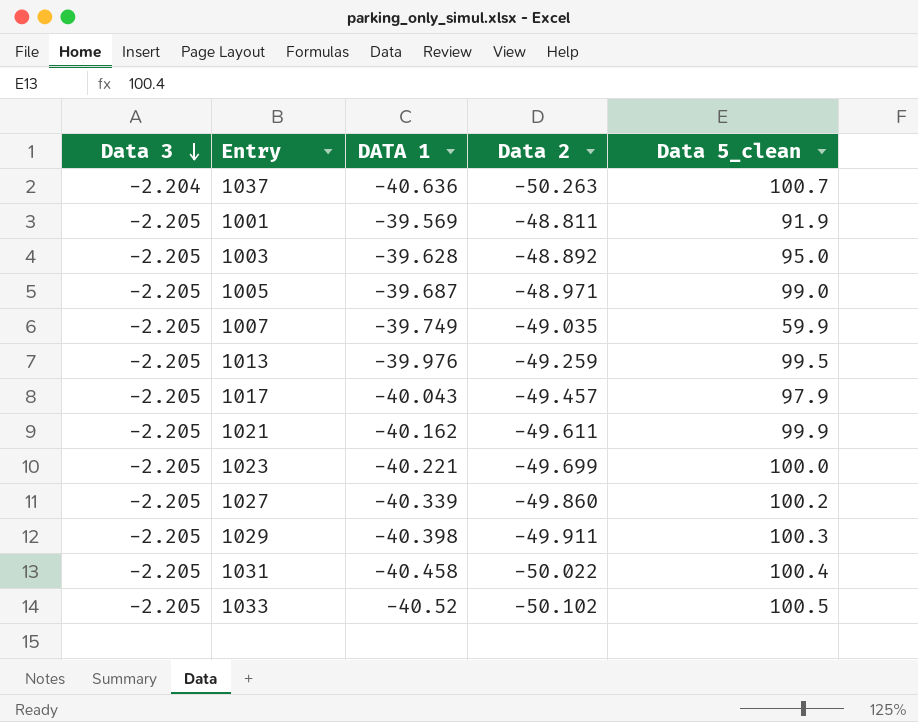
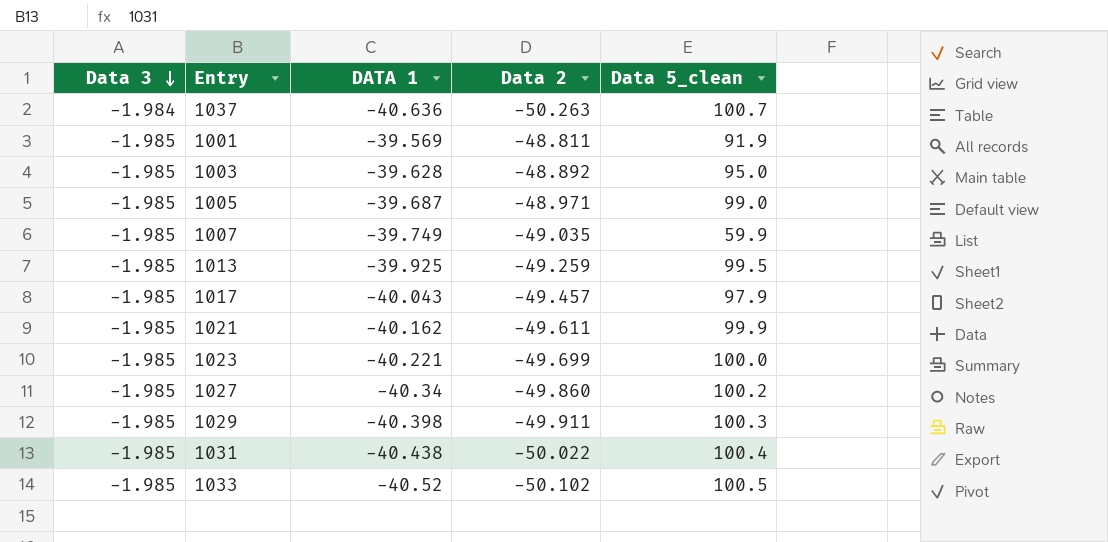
1037 | Data 3: -2.204 -> -1.984
1001 | Data 3: -2.205 -> -1.985
1003 | Data 3: -2.205 -> -1.985
1005 | Data 3: -2.205 -> -1.985
1007 | Data 3: -2.205 -> -1.985
1013 | Data 3: -2.205 -> -1.985
1013 | DATA 1: -39.976 -> -39.925
1017 | Data 3: -2.205 -> -1.985
1021 | Data 3: -2.205 -> -1.985
1023 | Data 3: -2.205 -> -1.985
1027 | Data 3: -2.205 -> -1.985
1027 | DATA 1: -40.339 -> -40.34
1029 | Data 3: -2.205 -> -1.985
1031 | Data 3: -2.205 -> -1.985
1031 | DATA 1: -40.458 -> -40.438
1033 | Data 3: -2.205 -> -1.985

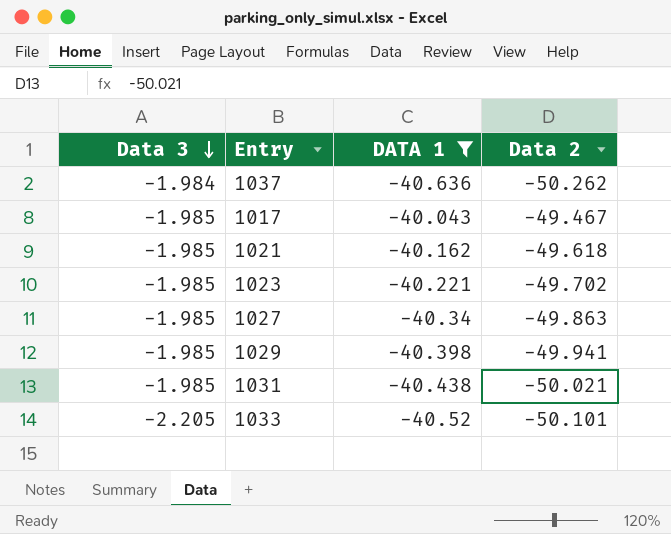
filter: none -> DATA 1 <= -40.043
column Data 5_clean | position: 5 -> none
1037 | Data 2: -50.263 -> -50.262
1017 | Data 2: -49.457 -> -49.467
1021 | Data 2: -49.611 -> -49.618
1023 | Data 2: -49.699 -> -49.702
1027 | Data 2: -49.860 -> -49.863
1029 | Data 2: -49.911 -> -49.941
1031 | Data 2: -50.022 -> -50.021
1033 | Data 3: -1.985 -> -2.205
1033 | Data 2: -50.102 -> -50.101

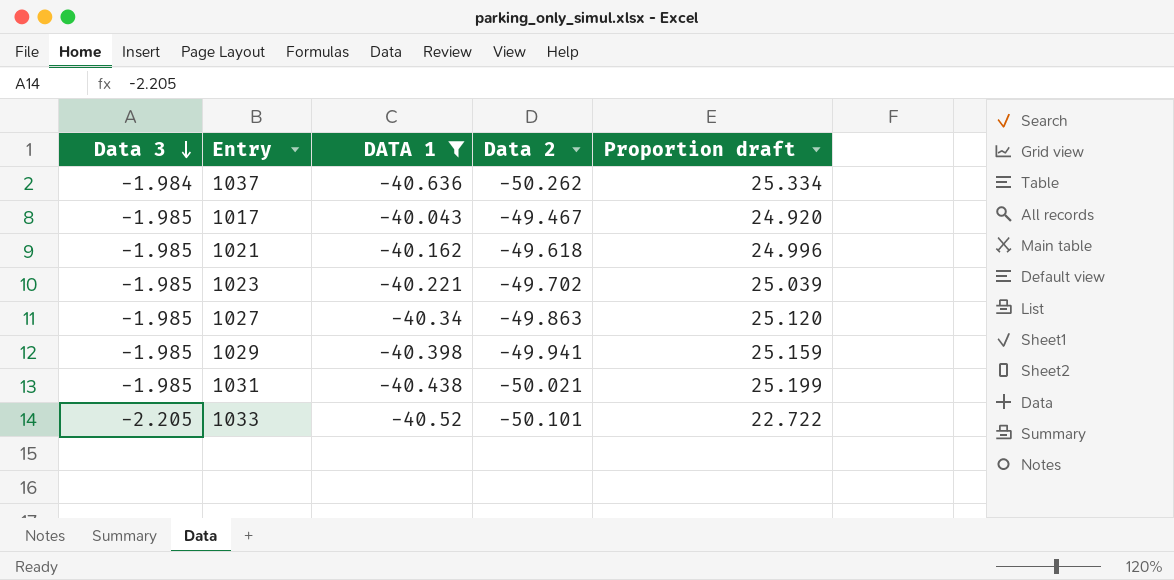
column Proportion draft | formula: none -> [Data 2] / [Data 3]

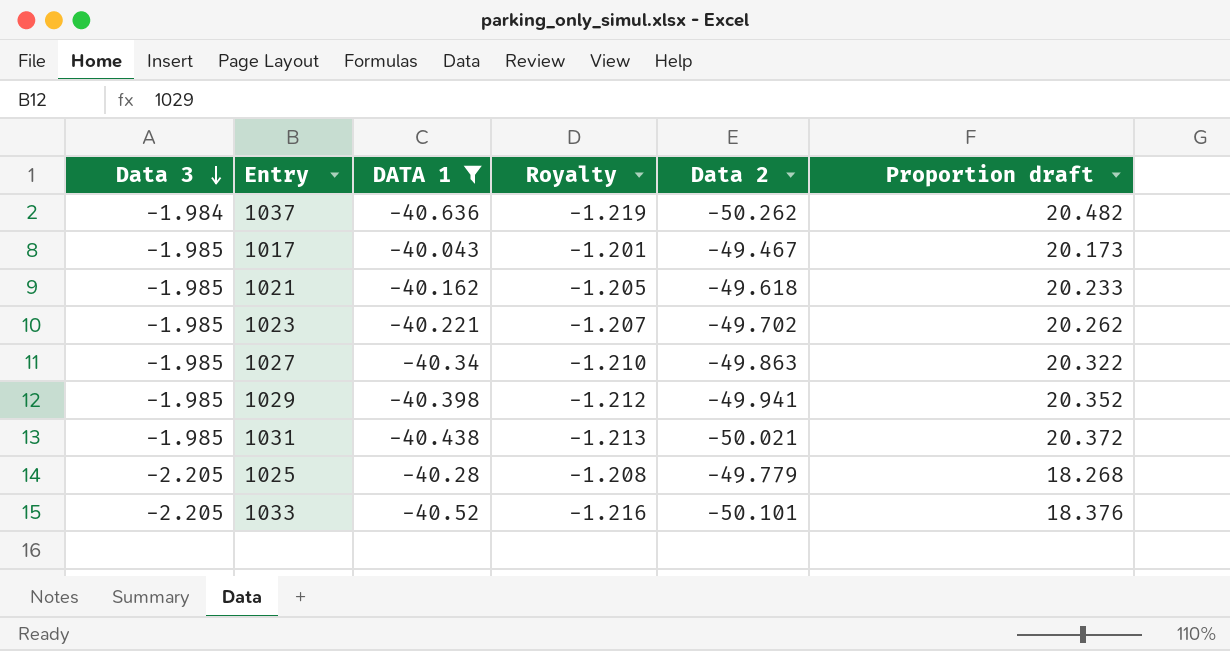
column Royalty | formula: none -> [DATA 1] * 0.03
column Proportion draft | formula: [Data 2] / [Data 3] -> [DATA 1] / [Data 3]
row 1025: none -> -2.205 | -40.28 | -1.208 | -49.779 | 18.268

